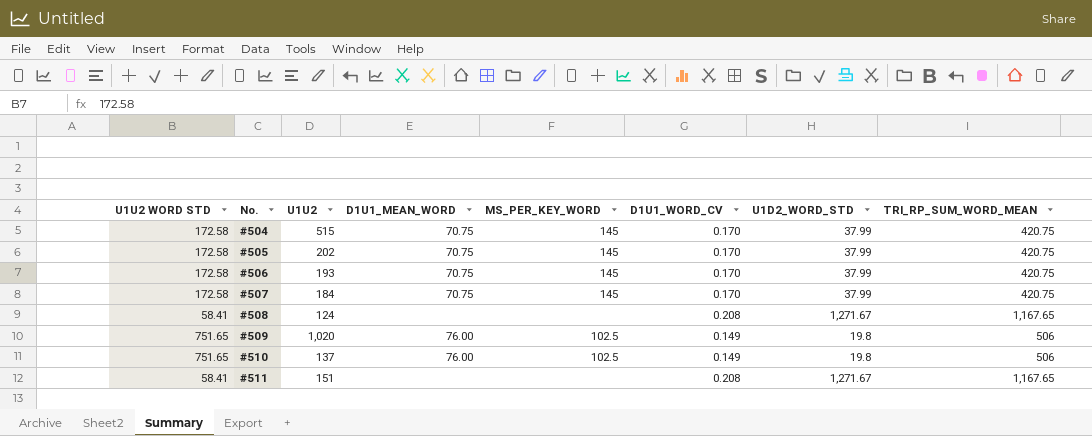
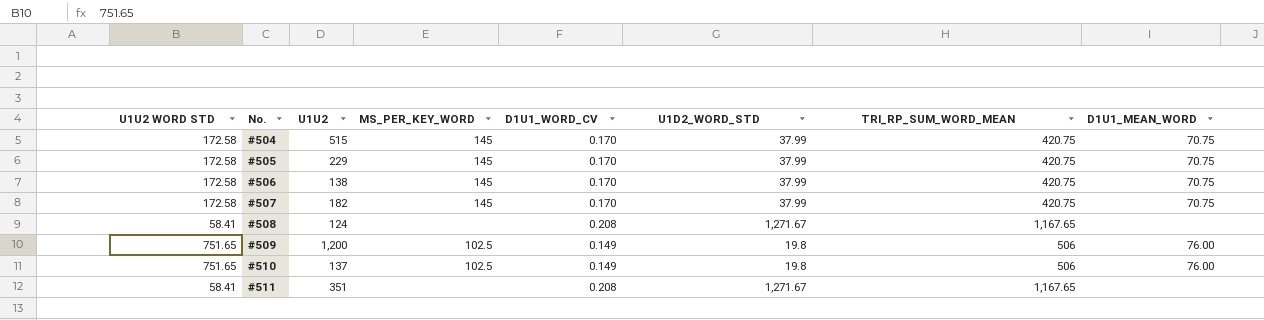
column D1U1_MEAN_WORD | position: 4 -> 8
#505 | U1U2: 202 -> 229
#506 | U1U2: 193 -> 138
#507 | U1U2: 184 -> 182
#509 | U1U2: 1,020 -> 1,200
#511 | U1U2: 151 -> 351

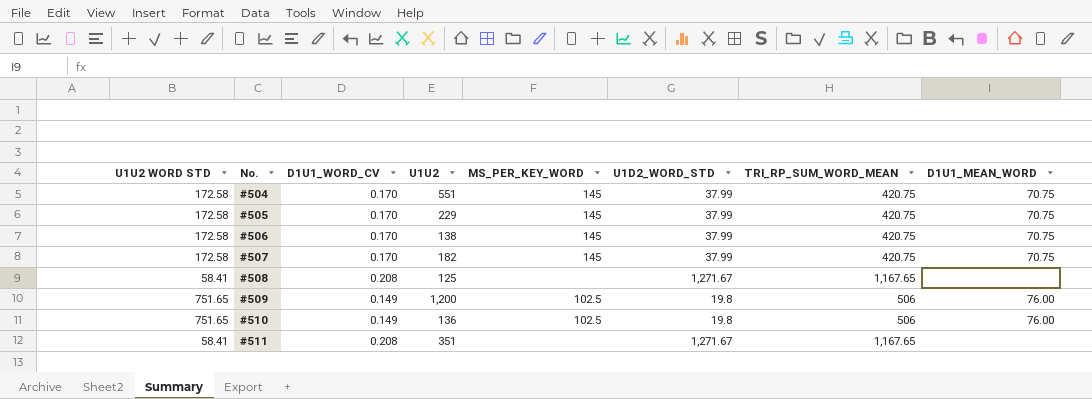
column D1U1_WORD_CV | position: 5 -> 3
#504 | U1U2: 515 -> 551
#508 | U1U2: 124 -> 125
#510 | U1U2: 137 -> 136

